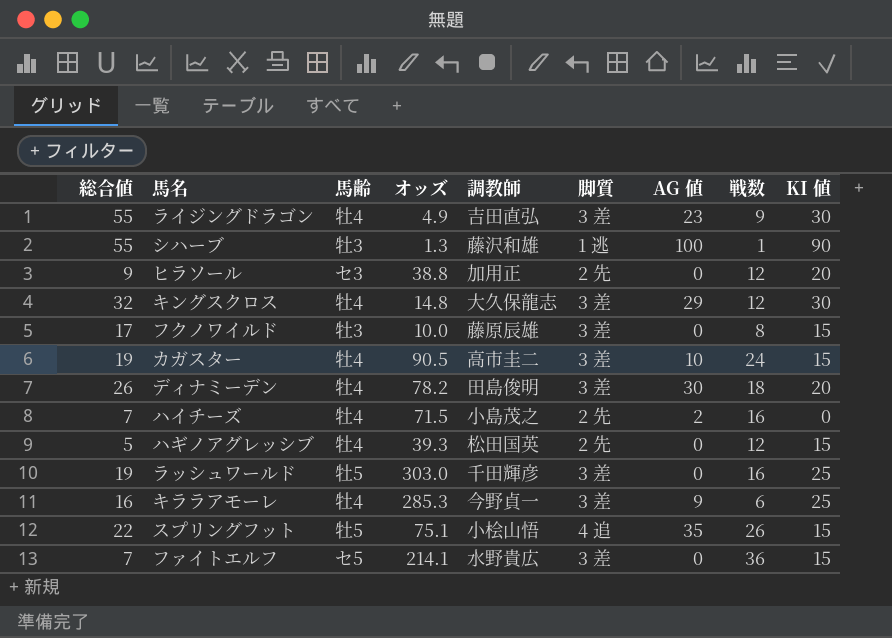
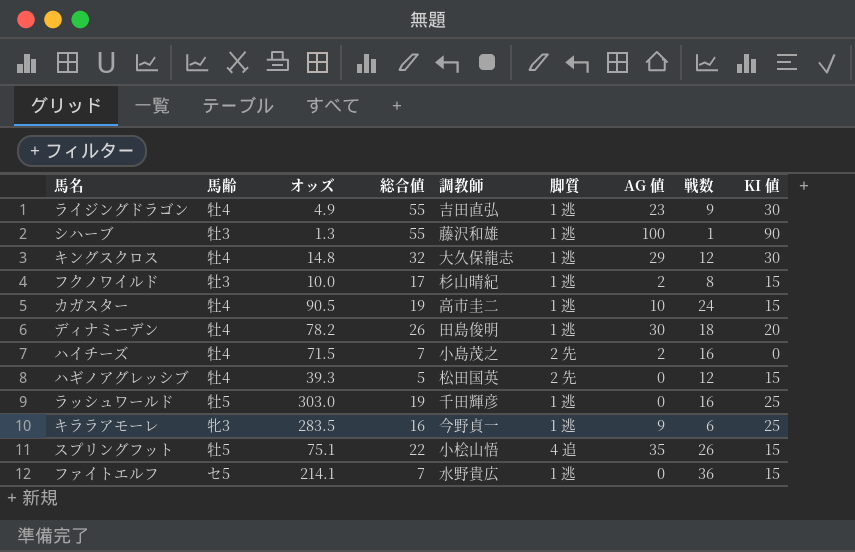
column 総合値 | position: 1 -> 4
row ヒラソール: 9 | セ3 | 38.8 | 加用正 | 2 先 | 0 | 12 | 20 -> none
ライジングドラゴン | 脚質: 3 差 -> 1 逃
キングスクロス | 脚質: 3 差 -> 1 逃
フクノワイルド | 調教師: 藤原辰雄 -> 杉山晴紀
フクノワイルド | 脚質: 3 差 -> 1 逃
フクノワイルド | AG 値: 0 -> 2
カガスター | 脚質: 3 差 -> 1 逃
ディナミーデン | 脚質: 3 差 -> 1 逃
ラッシュワールド | 脚質: 3 差 -> 1 逃
キララアモーレ | 馬齢: 牡4 -> 牝3
キララアモーレ | オッズ: 285.3 -> 283.5
キララアモーレ | 脚質: 3 差 -> 1 逃
ファイトエルフ | 脚質: 3 差 -> 1 逃

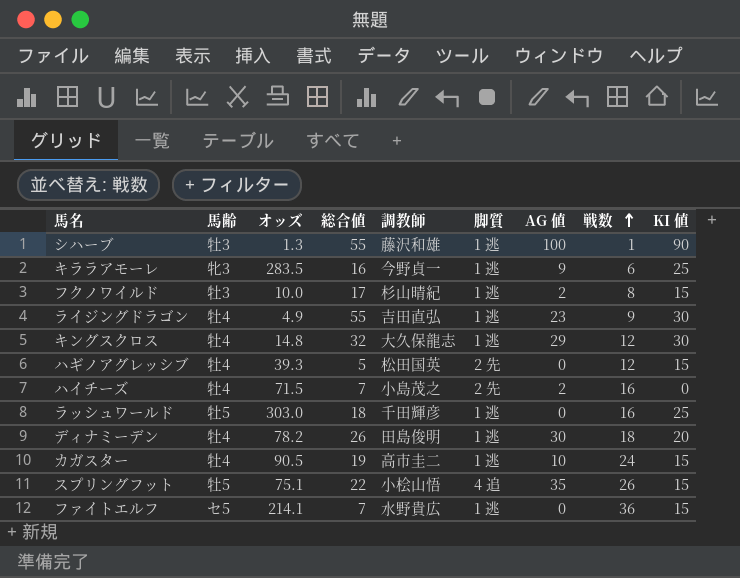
row order: none -> 戦数 ascending
ラッシュワールド | 総合値: 19 -> 18

